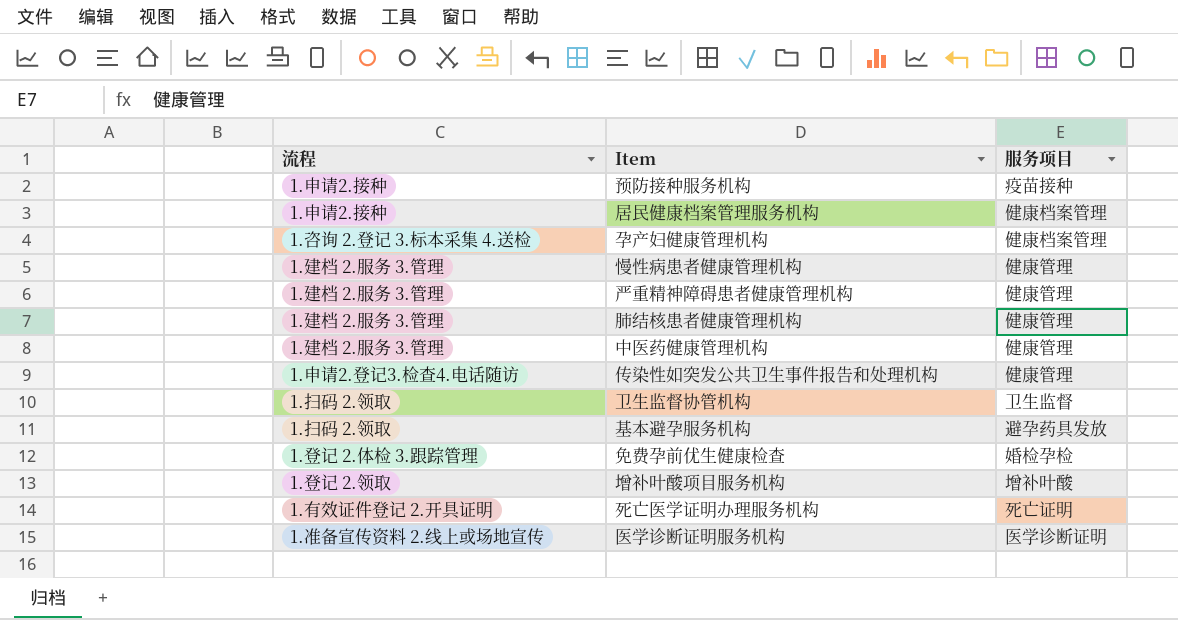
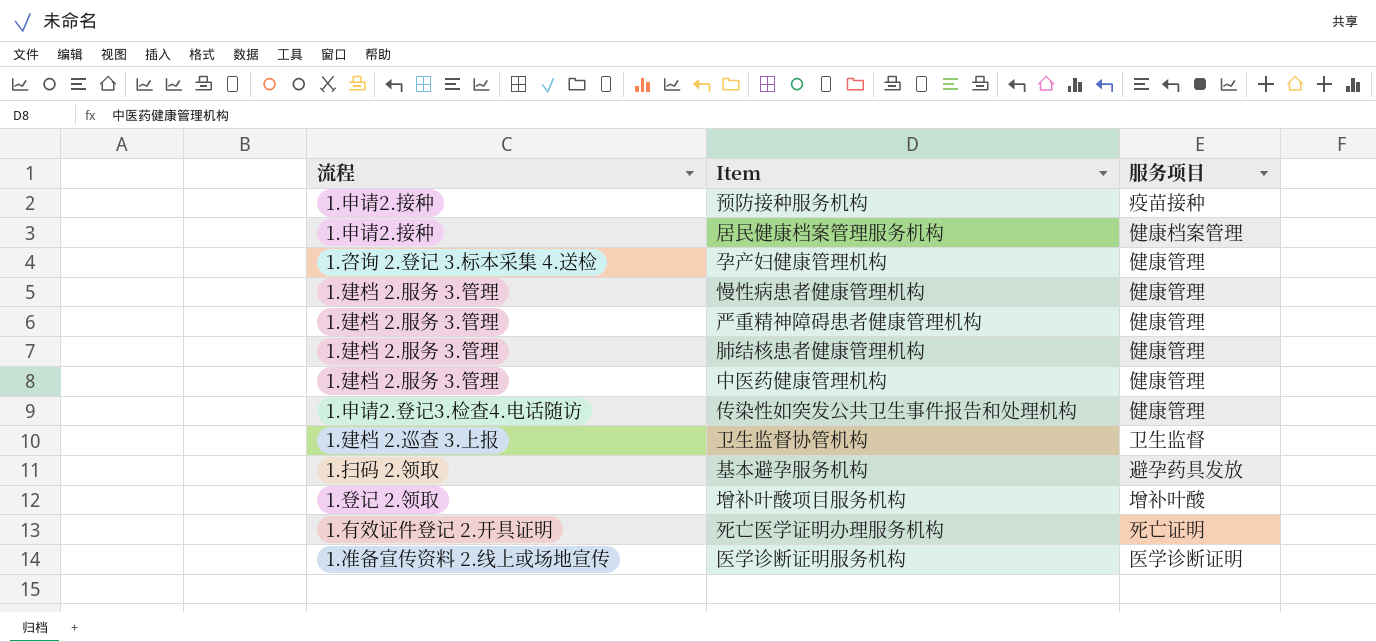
row 免费孕前优生健康检查: 1.登记 2.体检 3.跟踪管理 | 婚检孕检 -> none
孕产妇健康管理机构 | 服务项目: 健康档案管理 -> 健康管理
卫生监督协管机构 | 流程: 1.扫码 2.领取 -> 1.建档 2.巡查 3.上报

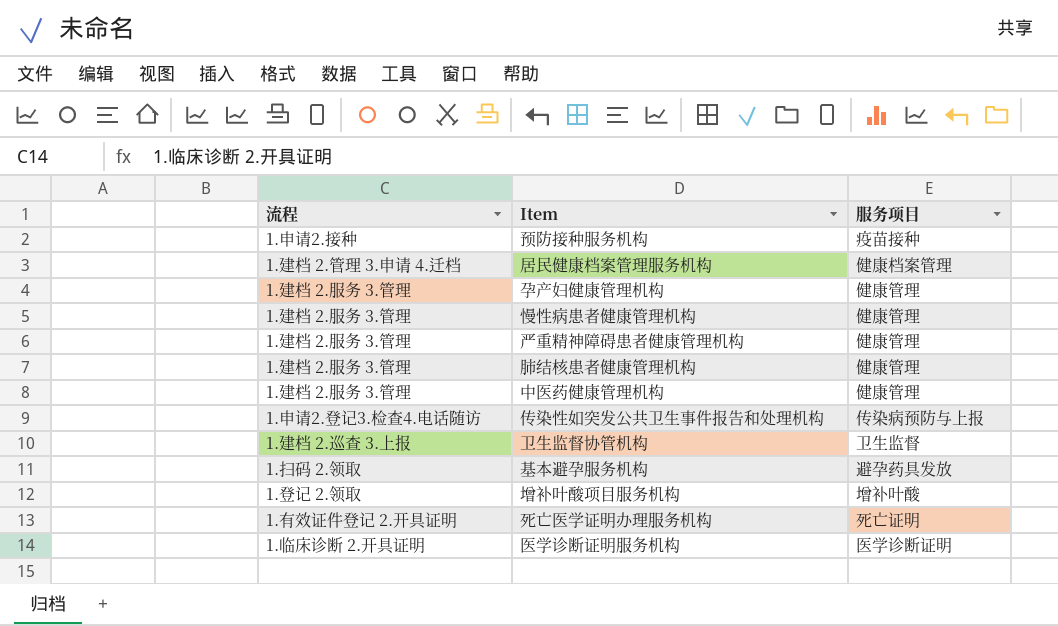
居民健康档案管理服务机构 | 流程: 1.申请2.接种 -> 1.建档 2.管理 3.申请 4.迁档
孕产妇健康管理机构 | 流程: 1.咨询 2.登记 3.标本采集 4.送检 -> 1.建档 2.服务 3.管理
传染性如突发公共卫生事件报告和处理机构 | 服务项目: 健康管理 -> 传染病预防与上报
医学诊断证明服务机构 | 流程: 1.准备宣传资料 2.线上或场地宣传 -> 1.临床诊断 2.开具证明

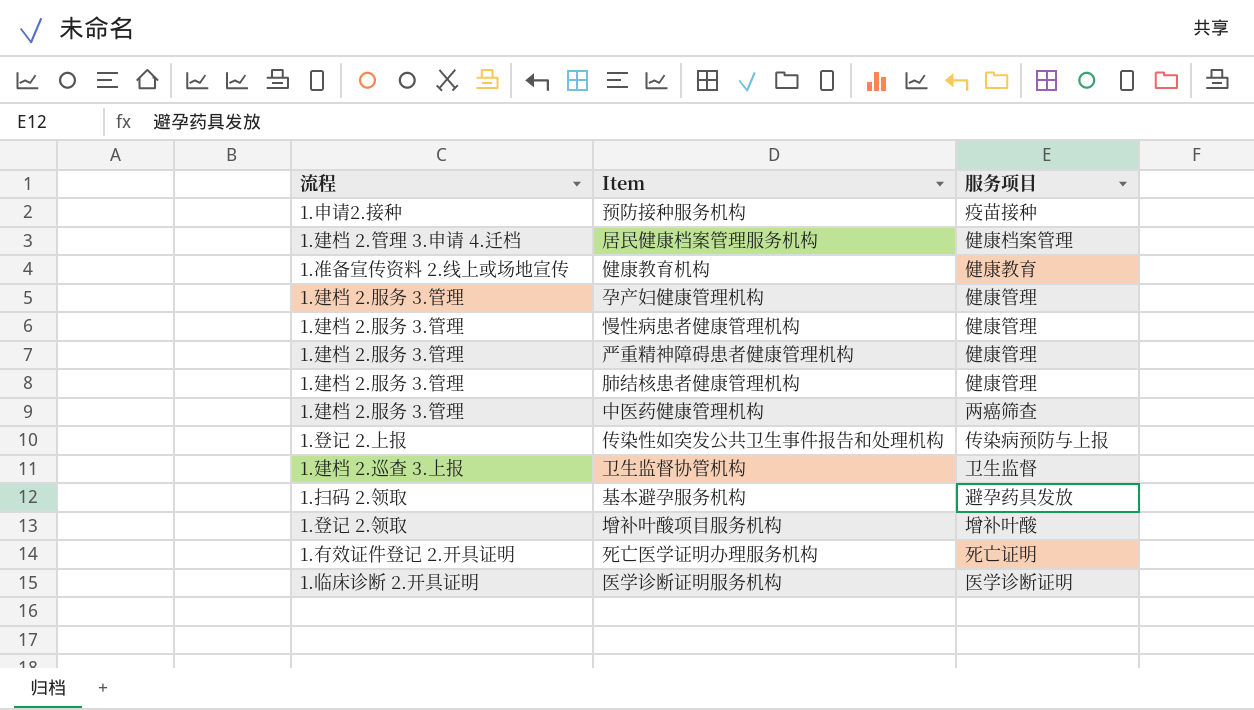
row 健康教育机构: none -> 1.准备宣传资料 2.线上或场地宣传 | 健康教育
中医药健康管理机构 | 服务项目: 健康管理 -> 两癌筛查
传染性如突发公共卫生事件报告和处理机构 | 流程: 1.申请2.登记3.检查4.电话随访 -> 1.登记 2.上报

